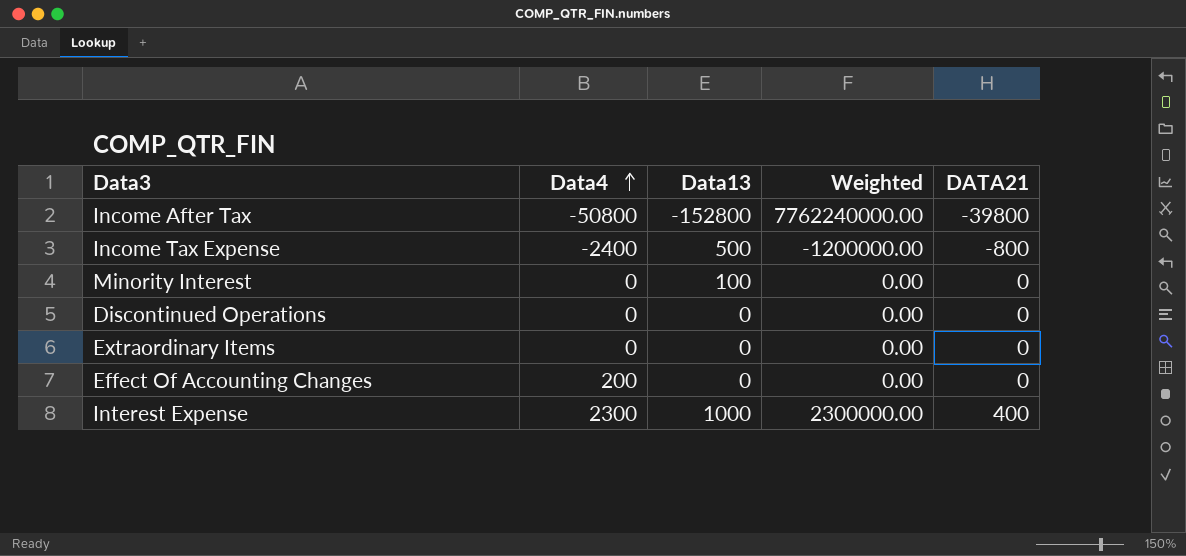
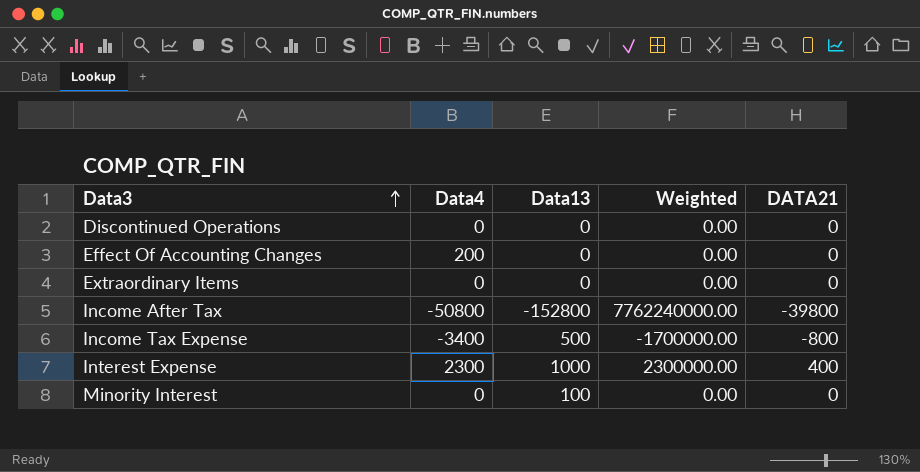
row order: Data4 ascending -> Data3 ascending
Income Tax Expense | Data4: -2400 -> -3400
Income Tax Expense | Weighted: -1200000.00 -> -1700000.00

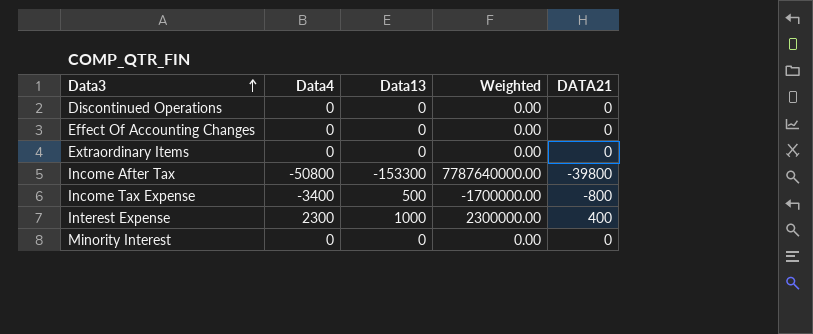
Effect Of Accounting Changes | Data4: 200 -> 0
Income After Tax | Data13: -152800 -> -153300
Income After Tax | Weighted: 7762240000.00 -> 7787640000.00
Minority Interest | Data13: 100 -> 0

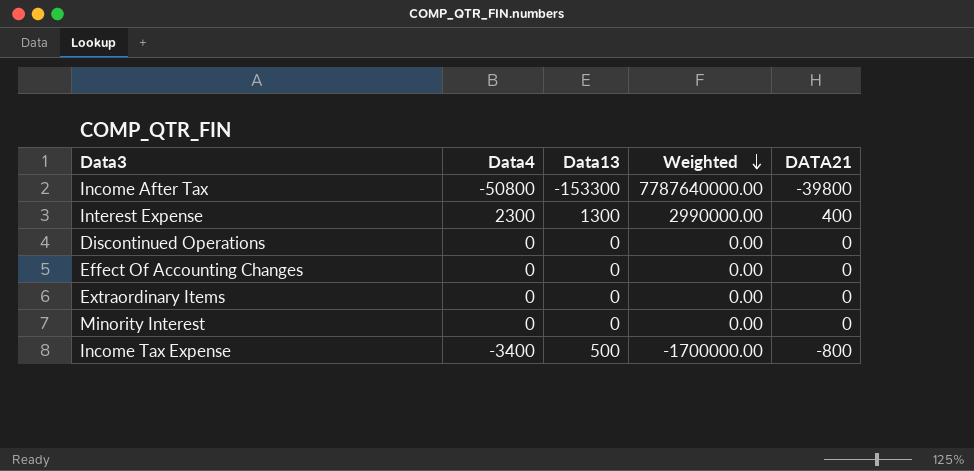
row order: Data3 ascending -> Weighted descending
Interest Expense | Data13: 1000 -> 1300
Interest Expense | Weighted: 2300000.00 -> 2990000.00

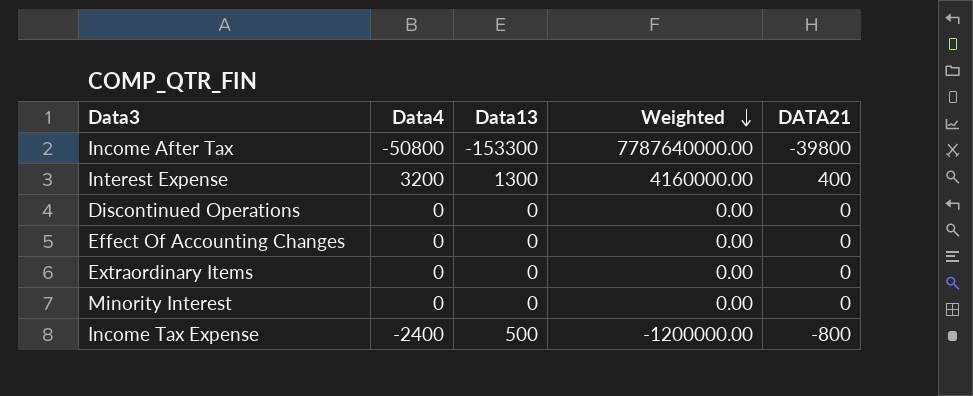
Interest Expense | Data4: 2300 -> 3200
Interest Expense | Weighted: 2990000.00 -> 4160000.00
Income Tax Expense | Data4: -3400 -> -2400
Income Tax Expense | Weighted: -1700000.00 -> -1200000.00

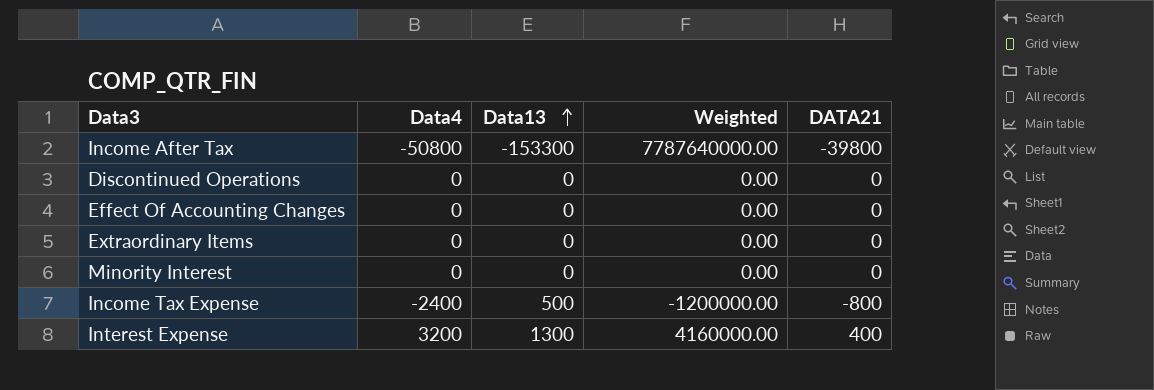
row order: Weighted descending -> Data13 ascending

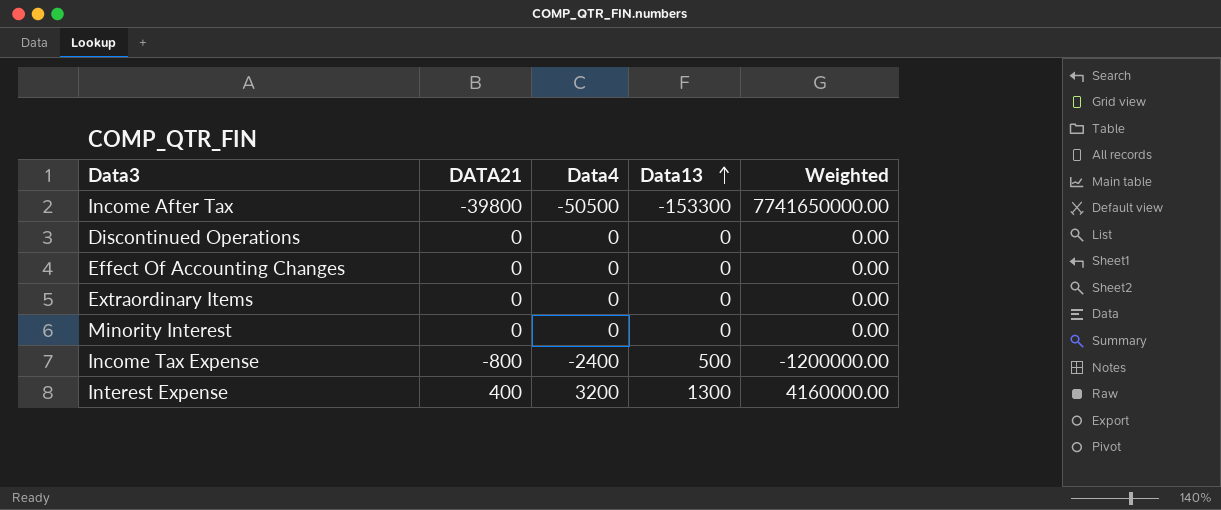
column DATA21 | position: 5 -> 2
Income After Tax | Data4: -50800 -> -50500
Income After Tax | Weighted: 7787640000.00 -> 7741650000.00

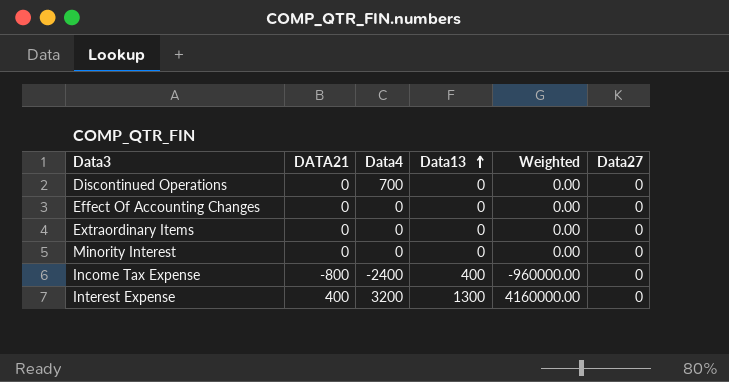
column Data27 | position: none -> 6
row Income After Tax: -39800 | -50500 | -153300 | 7741650000.00 -> none
Discontinued Operations | Data4: 0 -> 700
Income Tax Expense | Data13: 500 -> 400
Income Tax Expense | Weighted: -1200000.00 -> -960000.00

